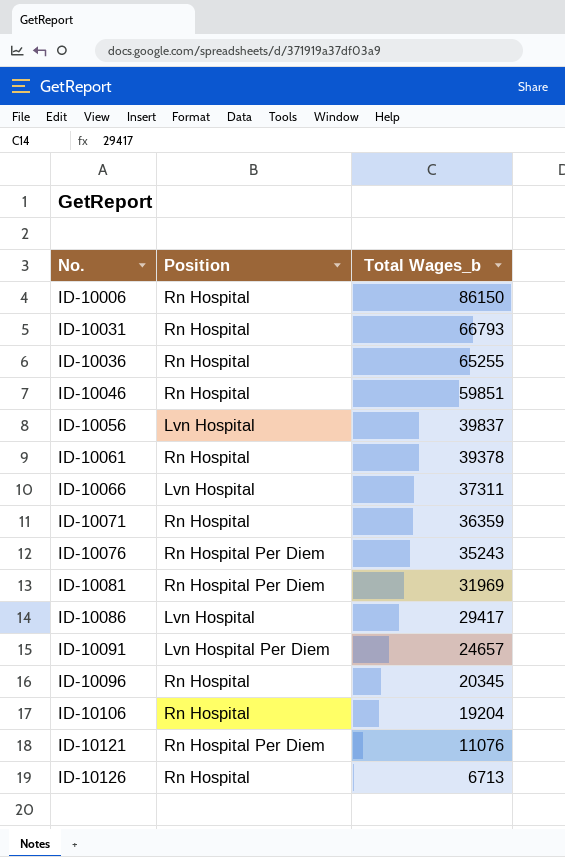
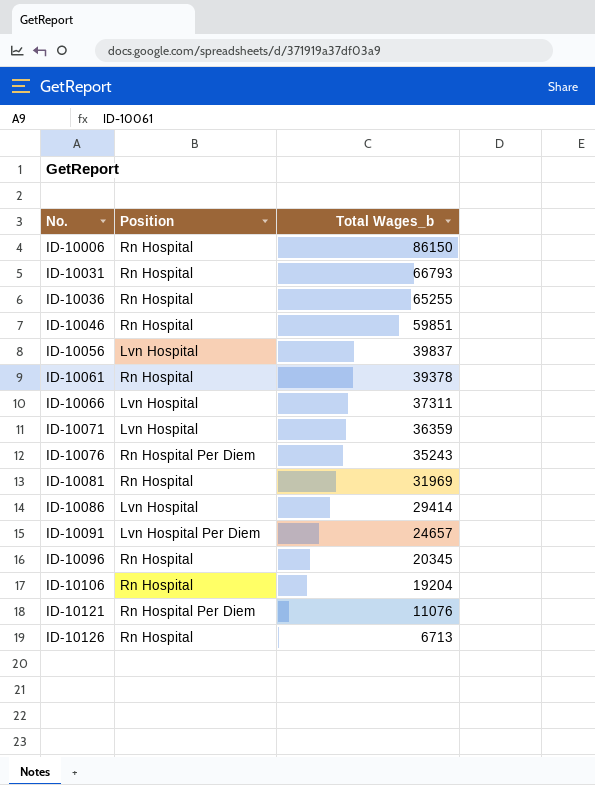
ID-10071 | Position: Rn Hospital -> Lvn Hospital
ID-10081 | Position: Rn Hospital Per Diem -> Rn Hospital
ID-10086 | Total Wages_b: 29417 -> 29414

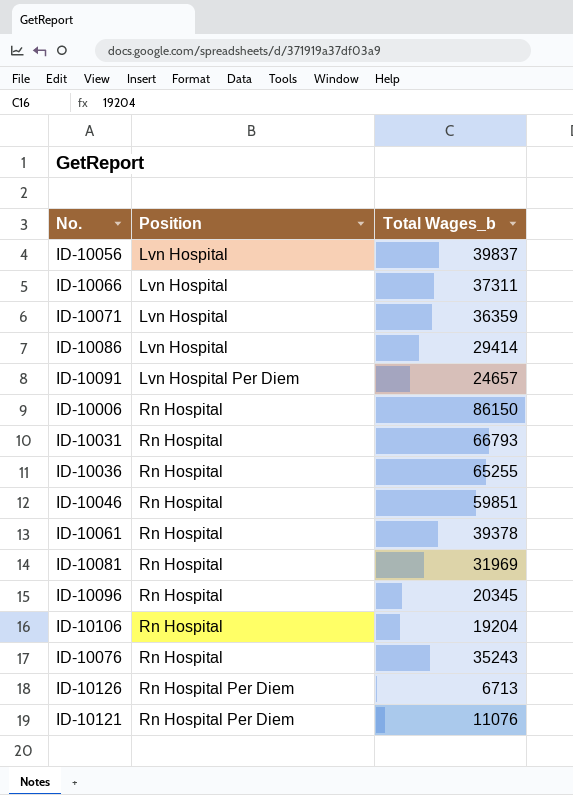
row order: No. ascending -> Position ascending
ID-10076 | Position: Rn Hospital Per Diem -> Rn Hospital
ID-10126 | Position: Rn Hospital -> Rn Hospital Per Diem

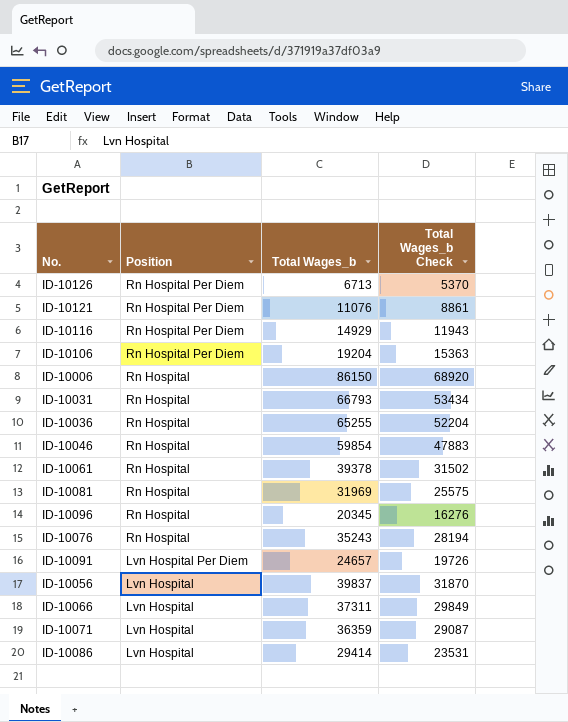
row order: Position ascending -> Position descending
column Total Wages_b Check | formula: none -> [Total Wages_b] * 0.8
row ID-10116: none -> Rn Hospital Per Diem | 14929 | 11943
ID-10106 | Position: Rn Hospital -> Rn Hospital Per Diem
ID-10046 | Total Wages_b: 59851 -> 59854

